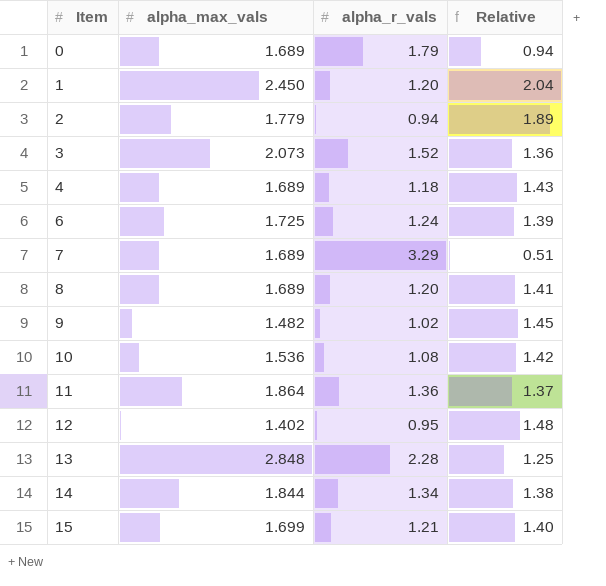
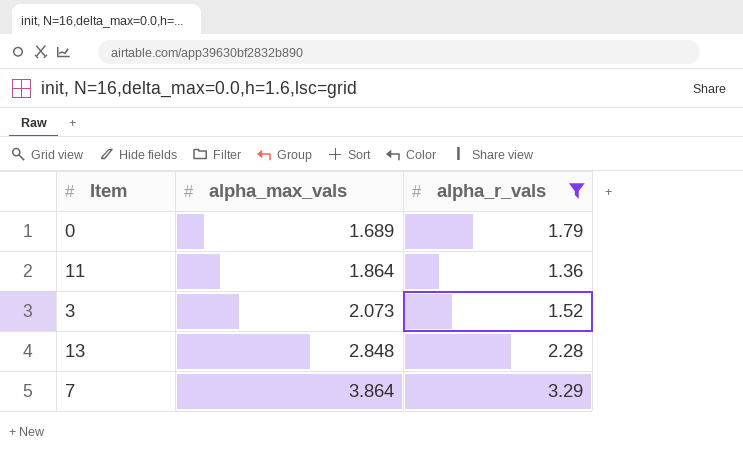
filter: none -> alpha_r_vals >= 1.36
row order: Item ascending -> alpha_max_vals ascending
column Relative | formula: [alpha_max_vals] / [alpha_r_vals] -> none
7 | alpha_max_vals: 1.689 -> 3.864

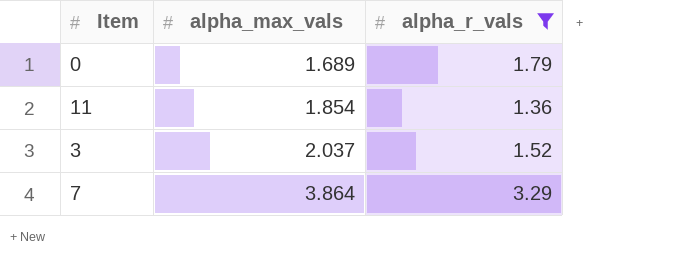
row 13: 2.848 | 2.28 -> none
11 | alpha_max_vals: 1.864 -> 1.854
3 | alpha_max_vals: 2.073 -> 2.037

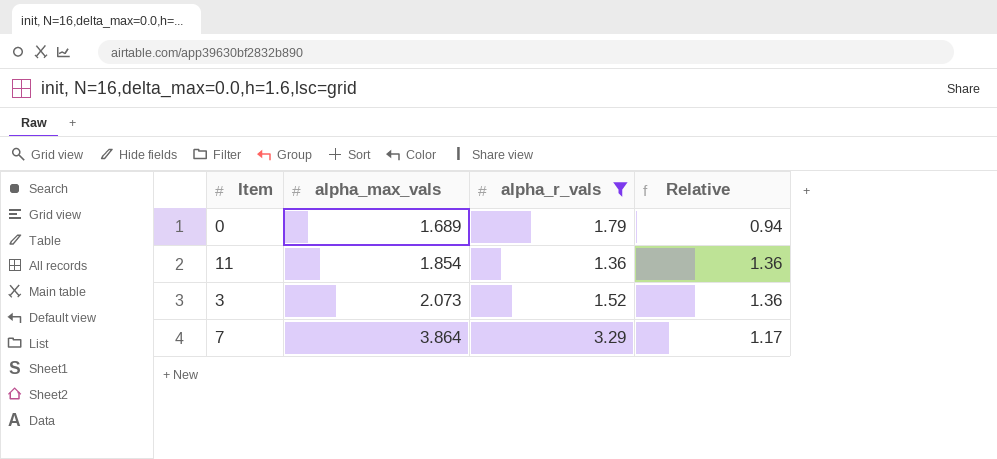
column Relative | formula: none -> [alpha_max_vals] / [alpha_r_vals]
3 | alpha_max_vals: 2.037 -> 2.073

